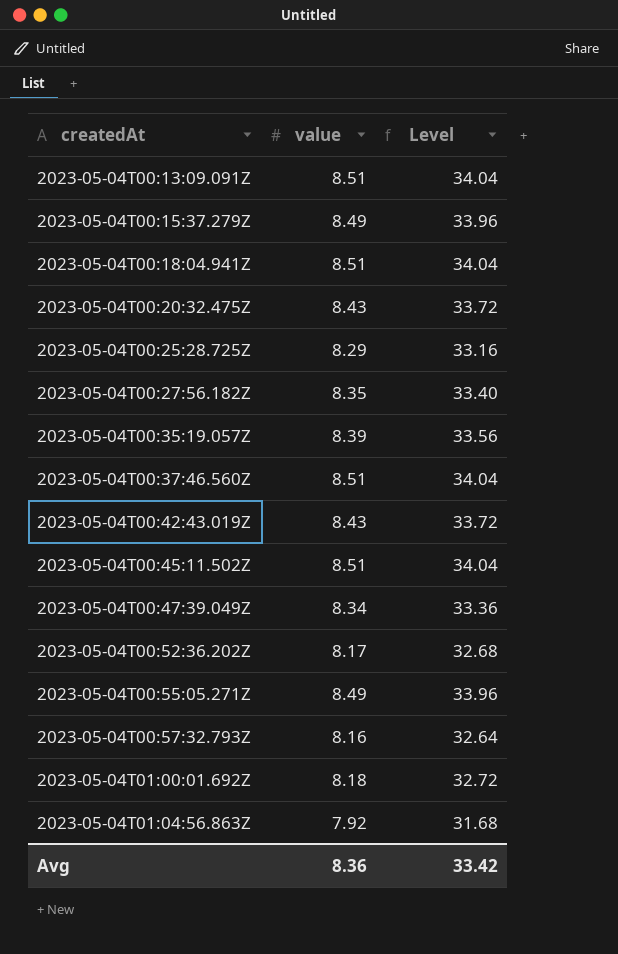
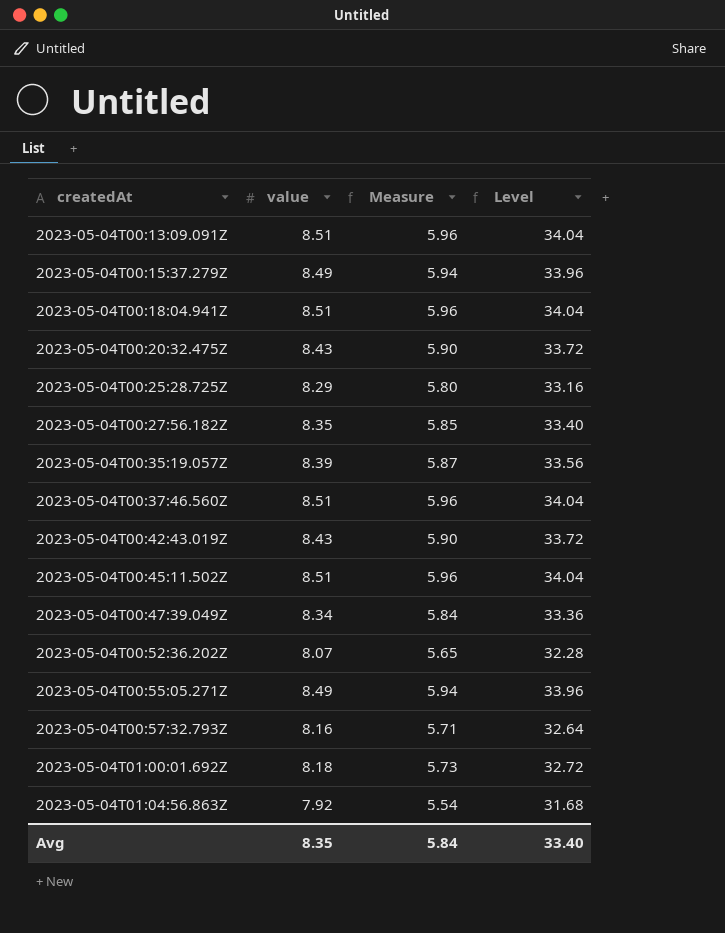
column Measure | formula: none -> [value] * 0.7
2023-05-04T00:52:36.202Z | value: 8.17 -> 8.07
2023-05-04T00:52:36.202Z | Level: 32.68 -> 32.28
Avg | value: 8.36 -> 8.35
Avg | Level: 33.42 -> 33.40

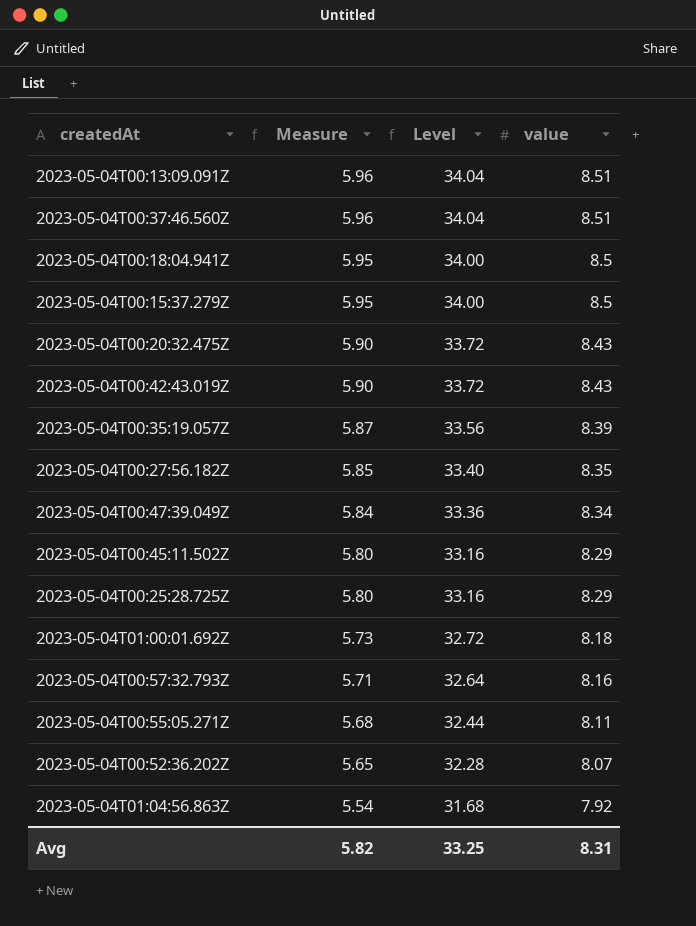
row order: createdAt ascending -> Measure descending
column value | position: 2 -> 4
2023-05-04T00:18:04.941Z | Measure: 5.96 -> 5.95
2023-05-04T00:18:04.941Z | Level: 34.04 -> 34.00
2023-05-04T00:18:04.941Z | value: 8.51 -> 8.5
2023-05-04T00:15:37.279Z | Measure: 5.94 -> 5.95
2023-05-04T00:15:37.279Z | Level: 33.96 -> 34.00
2023-05-04T00:15:37.279Z | value: 8.49 -> 8.5
2023-05-04T00:45:11.502Z | Measure: 5.96 -> 5.80
2023-05-04T00:45:11.502Z | Level: 34.04 -> 33.16
2023-05-04T00:45:11.502Z | value: 8.51 -> 8.29
2023-05-04T00:55:05.271Z | Measure: 5.94 -> 5.68
2023-05-04T00:55:05.271Z | Level: 33.96 -> 32.44
2023-05-04T00:55:05.271Z | value: 8.49 -> 8.11
Avg | Measure: 5.84 -> 5.82
Avg | Level: 33.40 -> 33.25
Avg | value: 8.35 -> 8.31

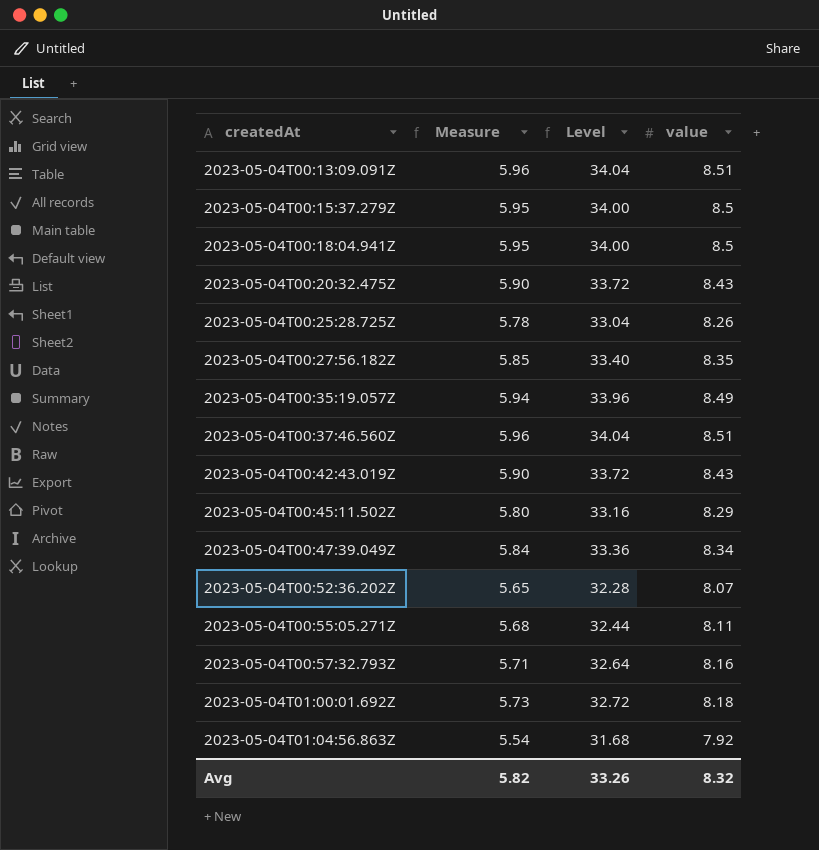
row order: Measure descending -> createdAt ascending
2023-05-04T00:25:28.725Z | Measure: 5.80 -> 5.78
2023-05-04T00:25:28.725Z | Level: 33.16 -> 33.04
2023-05-04T00:25:28.725Z | value: 8.29 -> 8.26
2023-05-04T00:35:19.057Z | Measure: 5.87 -> 5.94
2023-05-04T00:35:19.057Z | Level: 33.56 -> 33.96
2023-05-04T00:35:19.057Z | value: 8.39 -> 8.49
Avg | Level: 33.25 -> 33.26
Avg | value: 8.31 -> 8.32

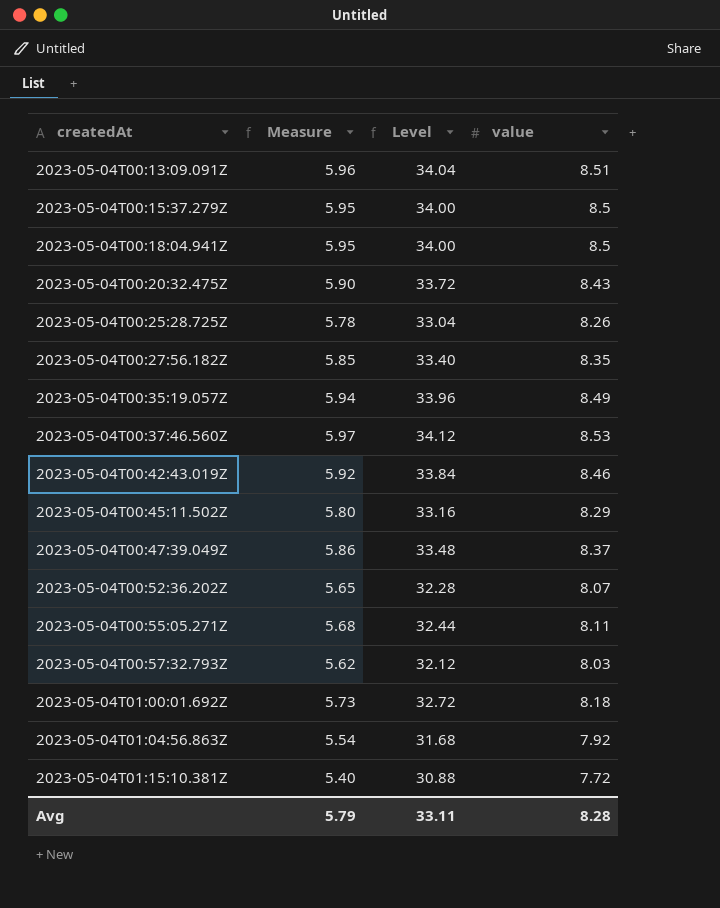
2023-05-04T00:37:46.560Z | Measure: 5.96 -> 5.97
2023-05-04T00:37:46.560Z | Level: 34.04 -> 34.12
2023-05-04T00:37:46.560Z | value: 8.51 -> 8.53
2023-05-04T00:42:43.019Z | Measure: 5.90 -> 5.92
2023-05-04T00:42:43.019Z | Level: 33.72 -> 33.84
2023-05-04T00:42:43.019Z | value: 8.43 -> 8.46
2023-05-04T00:47:39.049Z | Measure: 5.84 -> 5.86
2023-05-04T00:47:39.049Z | Level: 33.36 -> 33.48
2023-05-04T00:47:39.049Z | value: 8.34 -> 8.37
2023-05-04T00:57:32.793Z | Measure: 5.71 -> 5.62
2023-05-04T00:57:32.793Z | Level: 32.64 -> 32.12
2023-05-04T00:57:32.793Z | value: 8.16 -> 8.03
row 2023-05-04T01:15:10.381Z: none -> 5.40 | 30.88 | 7.72
Avg | Measure: 5.82 -> 5.79
Avg | Level: 33.26 -> 33.11
Avg | value: 8.32 -> 8.28

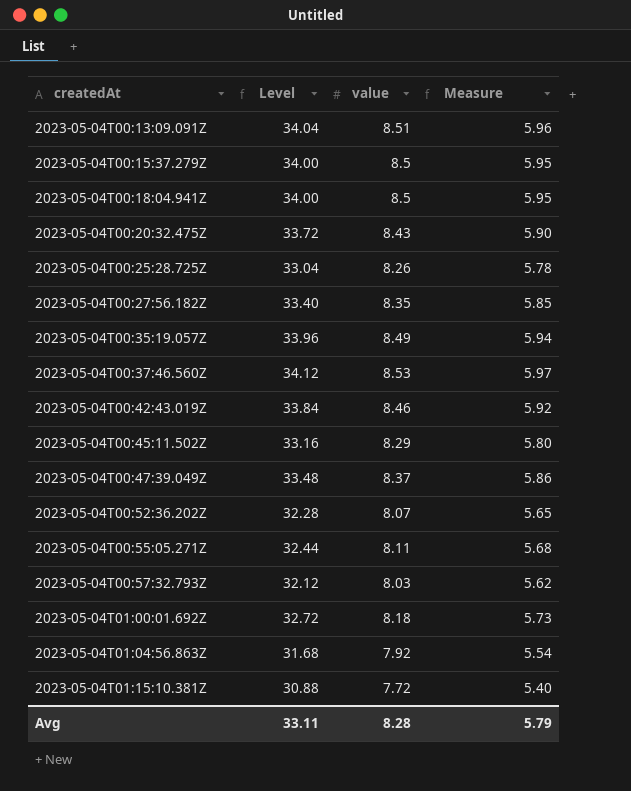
column Measure | position: 2 -> 4

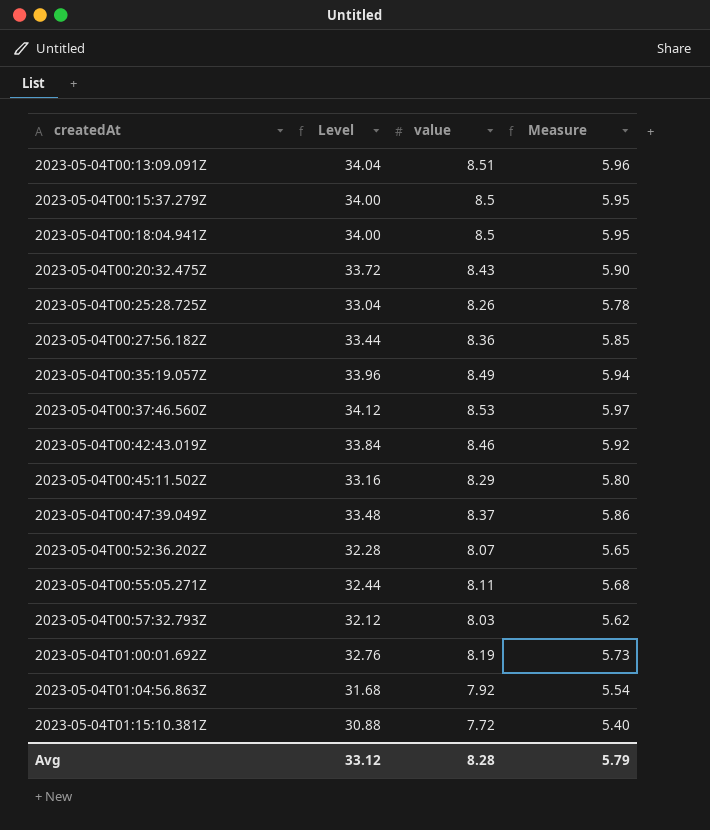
2023-05-04T00:27:56.182Z | Level: 33.40 -> 33.44
2023-05-04T00:27:56.182Z | value: 8.35 -> 8.36
2023-05-04T01:00:01.692Z | Level: 32.72 -> 32.76
2023-05-04T01:00:01.692Z | value: 8.18 -> 8.19
Avg | Level: 33.11 -> 33.12

